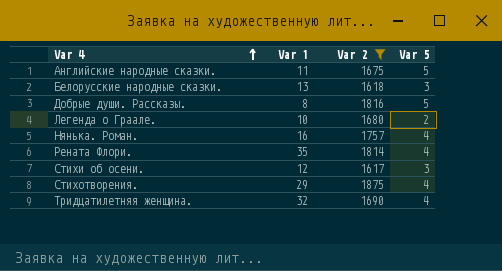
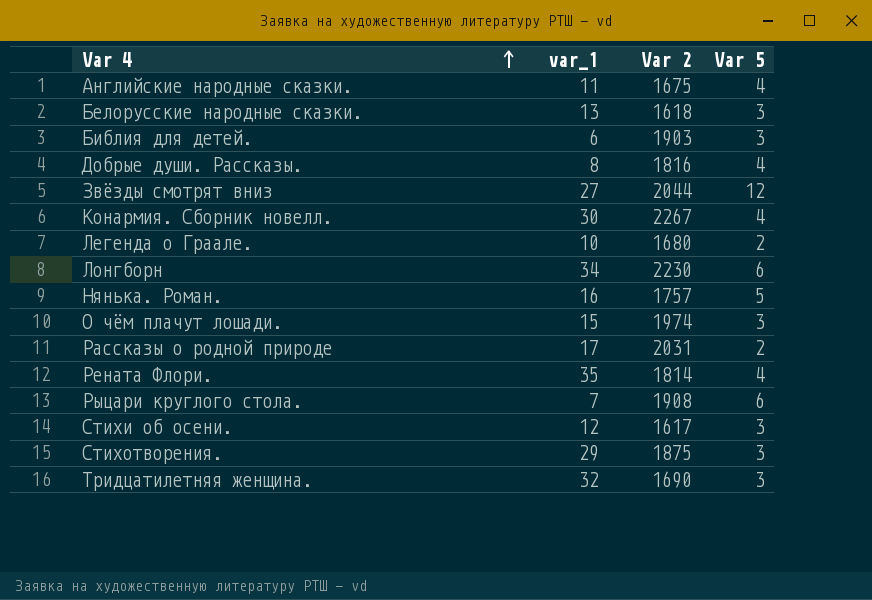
filter: Var 2 <= 1875 -> none
column name: Var 1 -> var_1
Английские народные сказки. | Var 5: 5 -> 4
Добрые души. Рассказы. | Var 5: 5 -> 4
Нянька. Роман. | Var 5: 4 -> 5
Стихотворения. | Var 5: 4 -> 3
Тридцатилетняя женщина. | Var 5: 4 -> 3

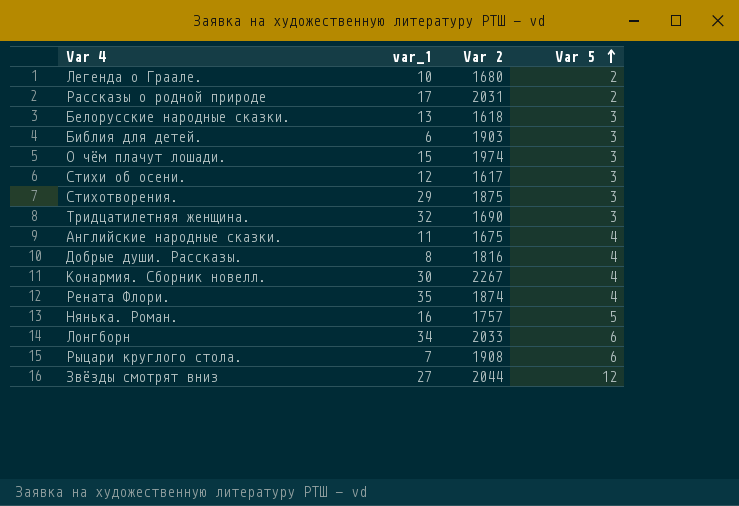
row order: Var 4 ascending -> Var 5 ascending
Рената Флори. | Var 2: 1814 -> 1874
Лонгборн | Var 2: 2230 -> 2033

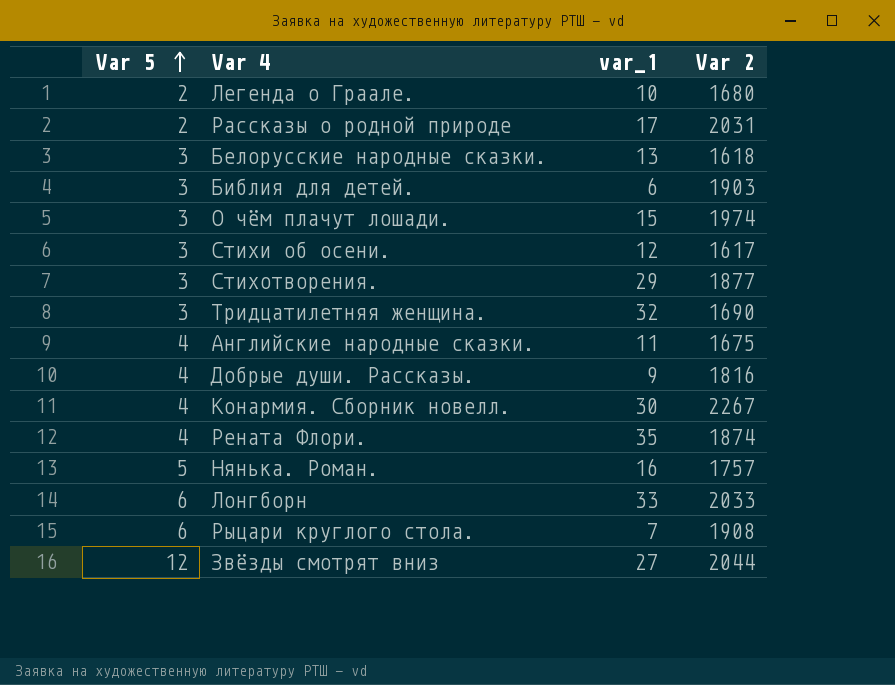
column Var 5 | position: 4 -> 1
Стихотворения. | Var 2: 1875 -> 1877
Добрые души. Рассказы. | var_1: 8 -> 9
Лонгборн | var_1: 34 -> 33

